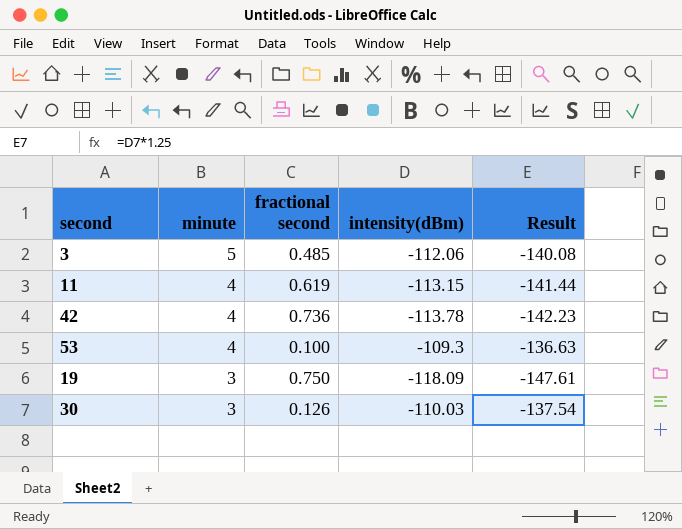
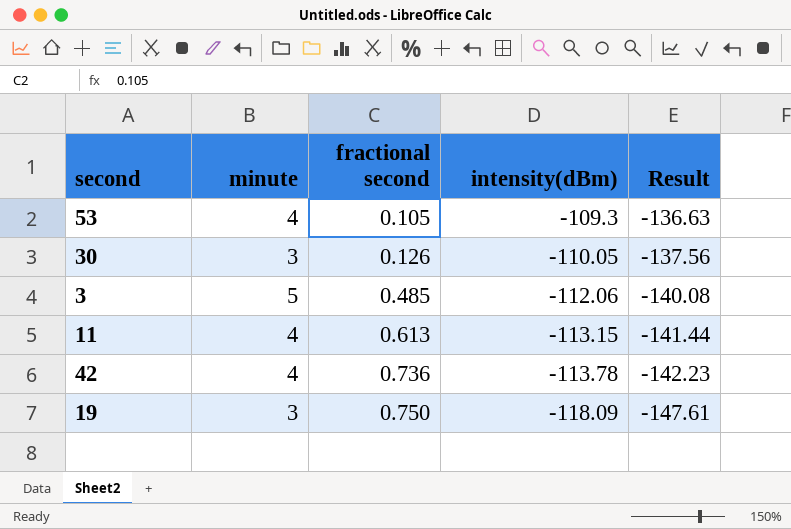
row order: minute descending -> fractional second ascending
53 | fractional second: 0.100 -> 0.105
30 | intensity(dBm): -110.03 -> -110.05
30 | Result: -137.54 -> -137.56
11 | fractional second: 0.619 -> 0.613

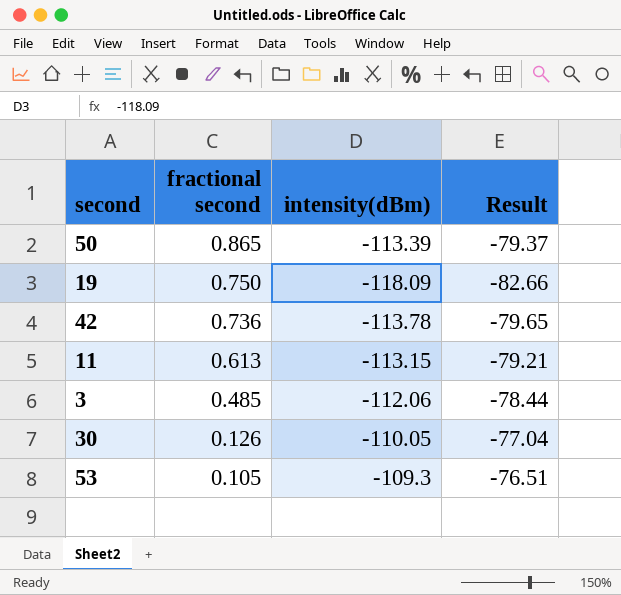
row order: fractional second ascending -> fractional second descending
column minute | position: 2 -> none
column Result | formula: [intensity(dBm)] * 1.25 -> [intensity(dBm)] * 0.7
row 50: none -> 0.865 | -113.39 | -79.37

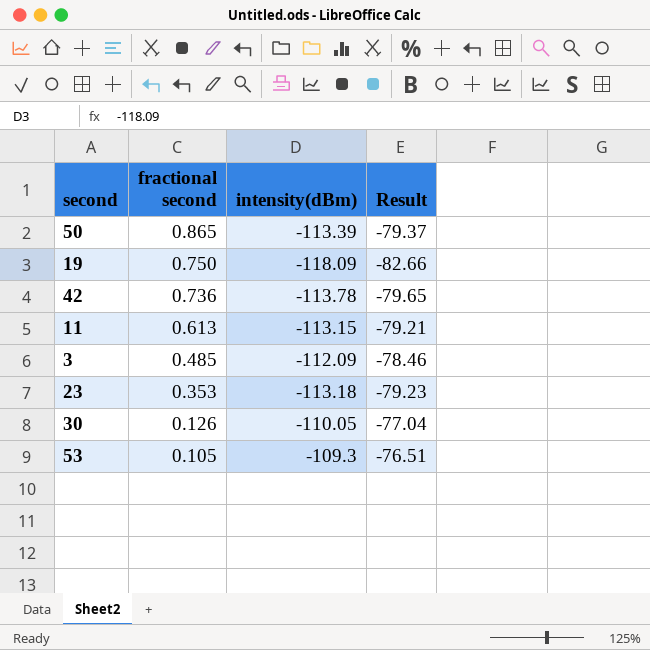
3 | intensity(dBm): -112.06 -> -112.09
3 | Result: -78.44 -> -78.46
row 23: none -> 0.353 | -113.18 | -79.23

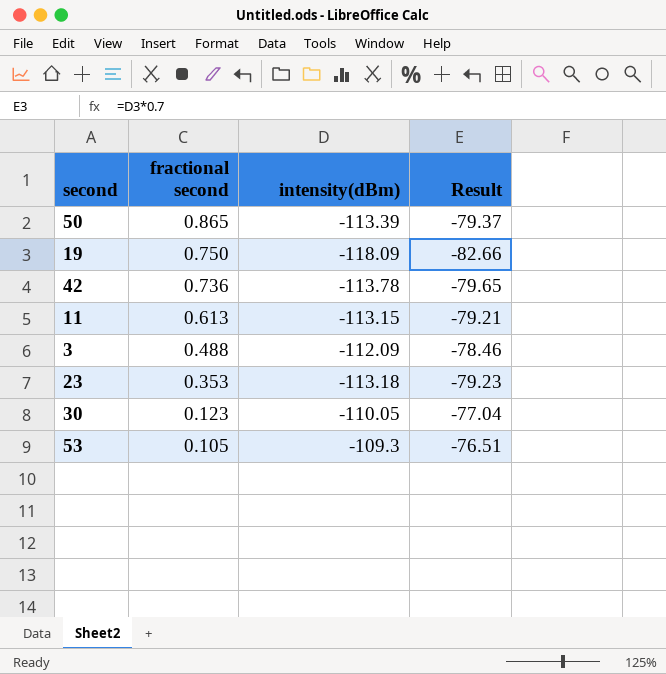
3 | fractional second: 0.485 -> 0.488
30 | fractional second: 0.126 -> 0.123

